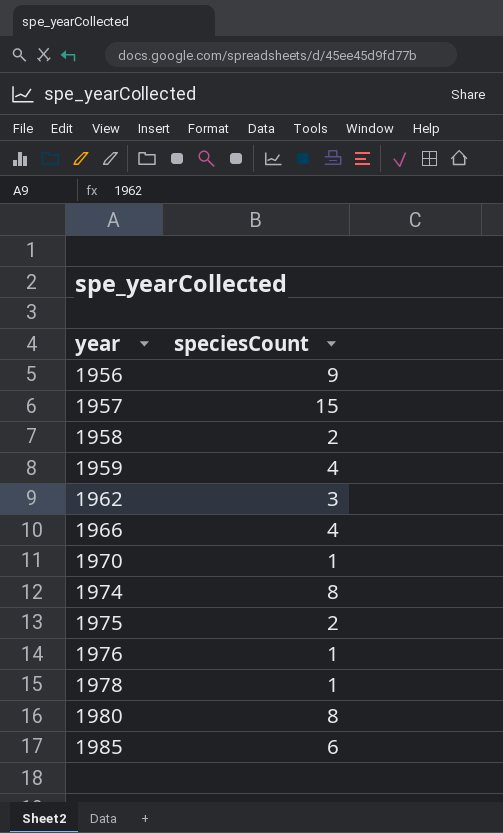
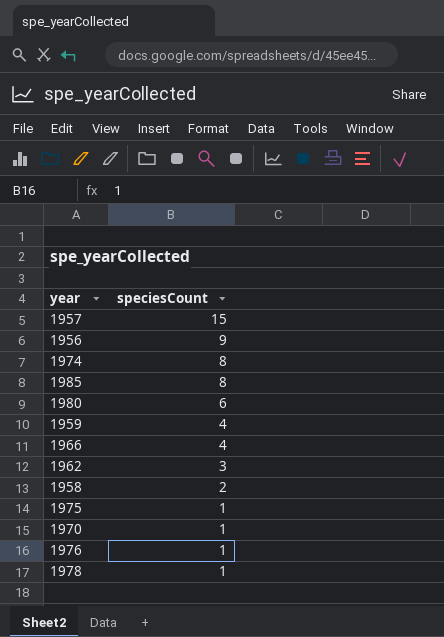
row order: year ascending -> speciesCount descending
1985 | speciesCount: 6 -> 8
1980 | speciesCount: 8 -> 6
1975 | speciesCount: 2 -> 1

